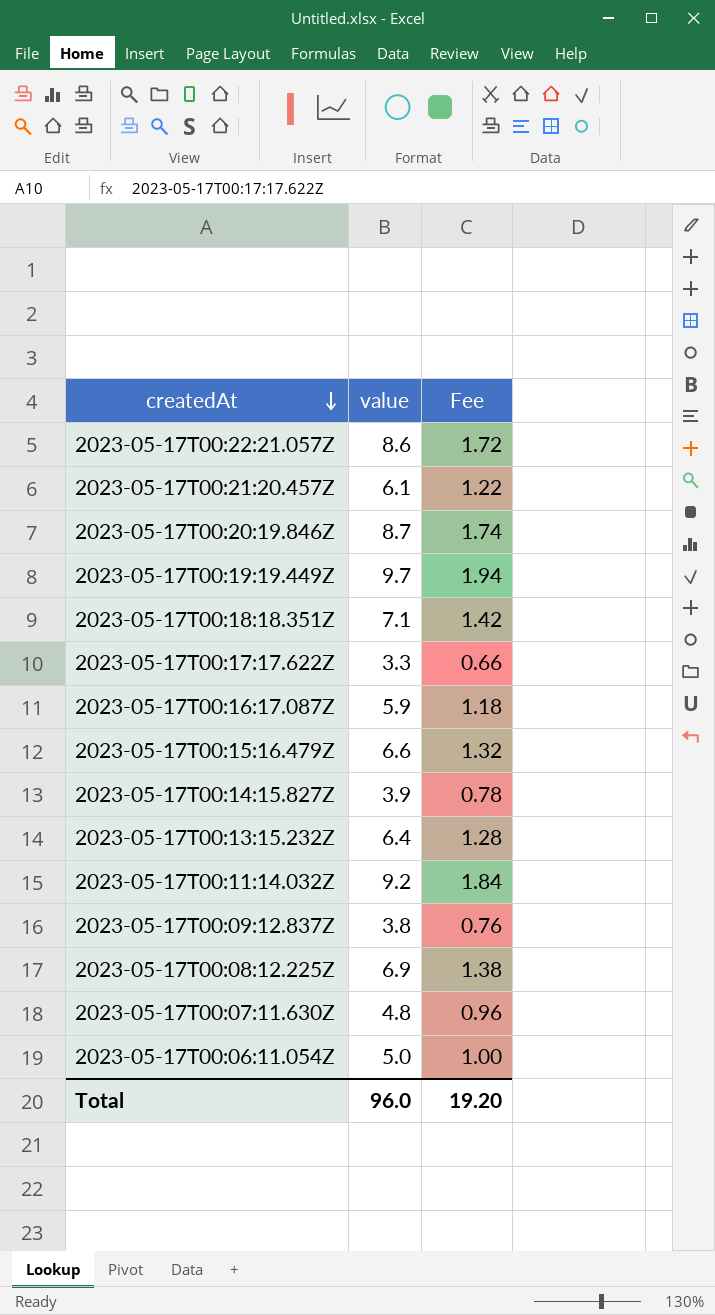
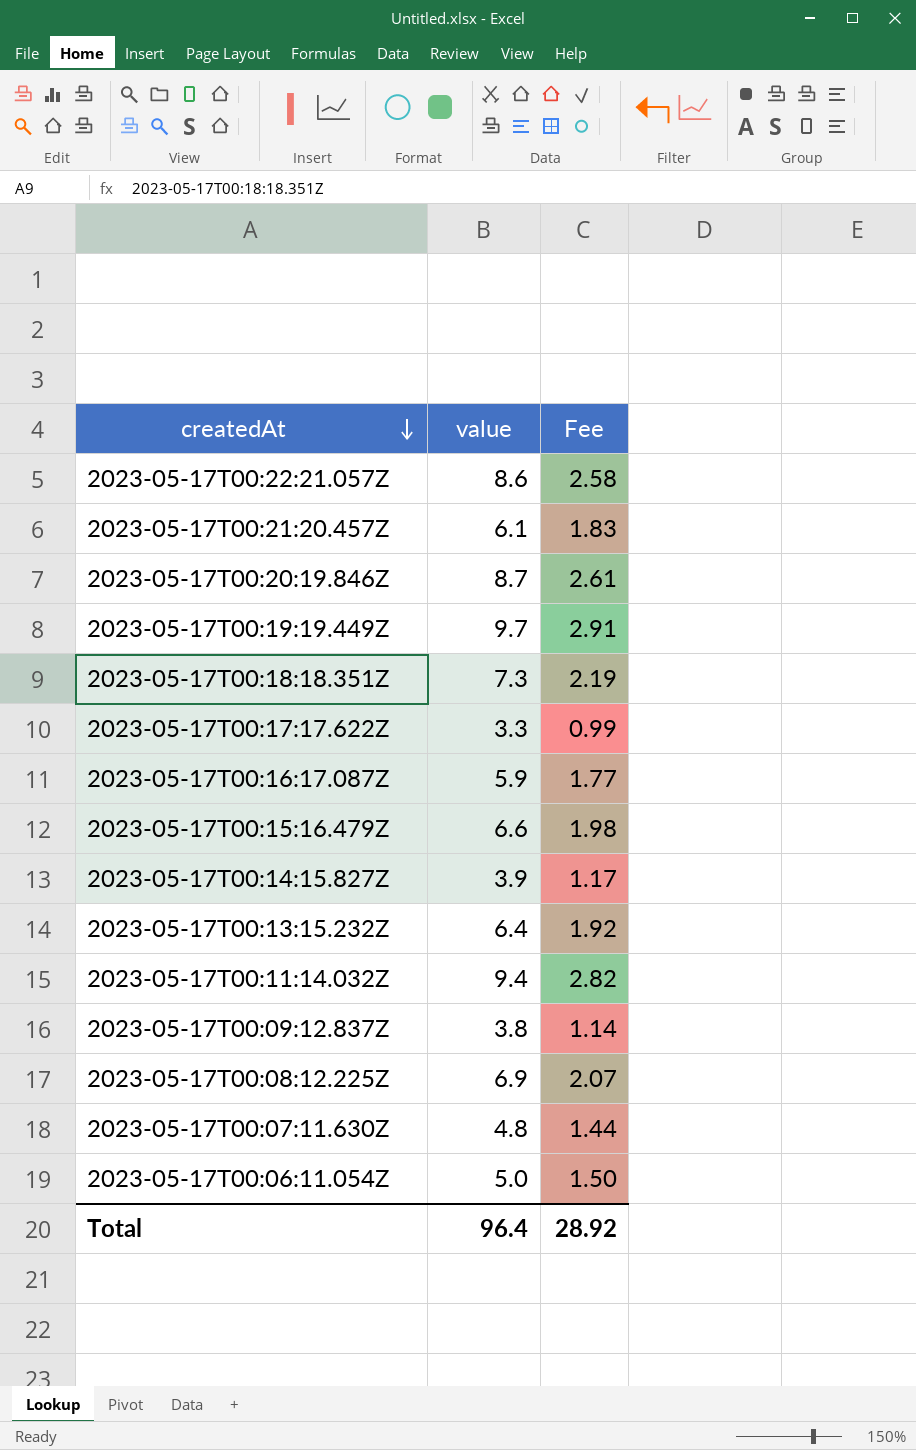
column Fee | formula: [value] * 0.2 -> [value] * 0.3
2023-05-17T00:18:18.351Z | value: 7.1 -> 7.3
2023-05-17T00:11:14.032Z | value: 9.2 -> 9.4
Total | value: 96.0 -> 96.4
Total | Fee: 19.20 -> 28.92

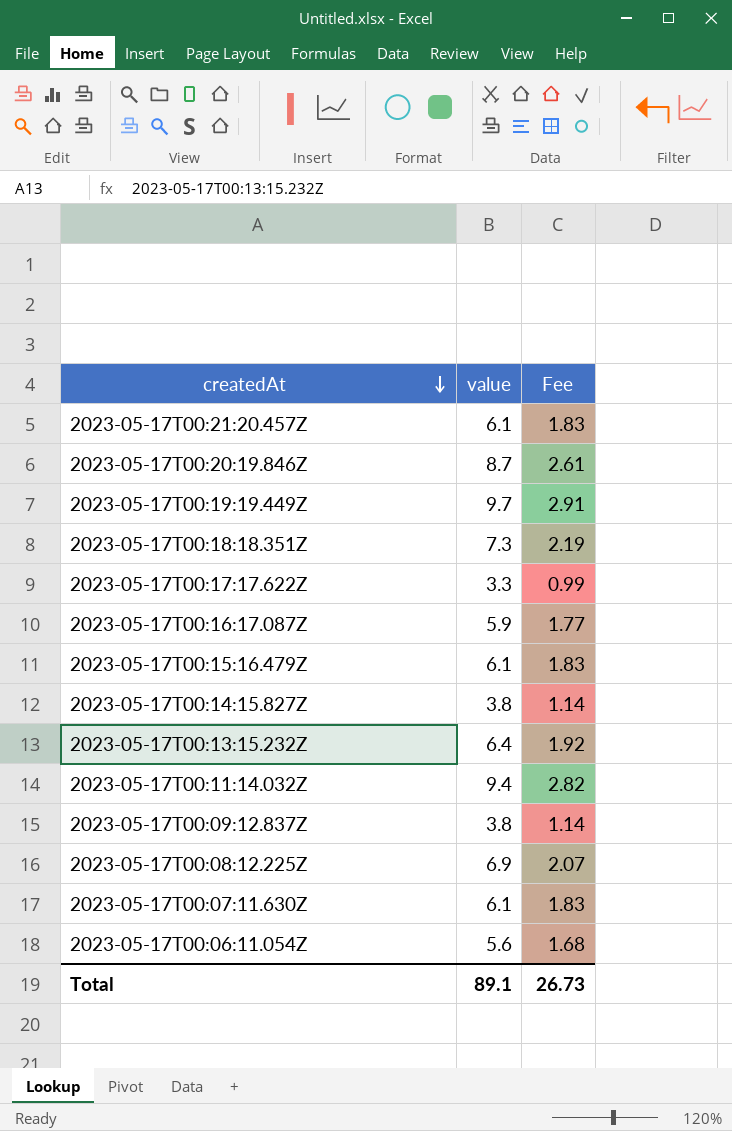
row 2023-05-17T00:22:21.057Z: 8.6 | 2.58 -> none
2023-05-17T00:15:16.479Z | value: 6.6 -> 6.1
2023-05-17T00:15:16.479Z | Fee: 1.98 -> 1.83
2023-05-17T00:14:15.827Z | value: 3.9 -> 3.8
2023-05-17T00:14:15.827Z | Fee: 1.17 -> 1.14
2023-05-17T00:07:11.630Z | value: 4.8 -> 6.1
2023-05-17T00:07:11.630Z | Fee: 1.44 -> 1.83
2023-05-17T00:06:11.054Z | value: 5.0 -> 5.6
2023-05-17T00:06:11.054Z | Fee: 1.50 -> 1.68
Total | value: 96.4 -> 89.1
Total | Fee: 28.92 -> 26.73

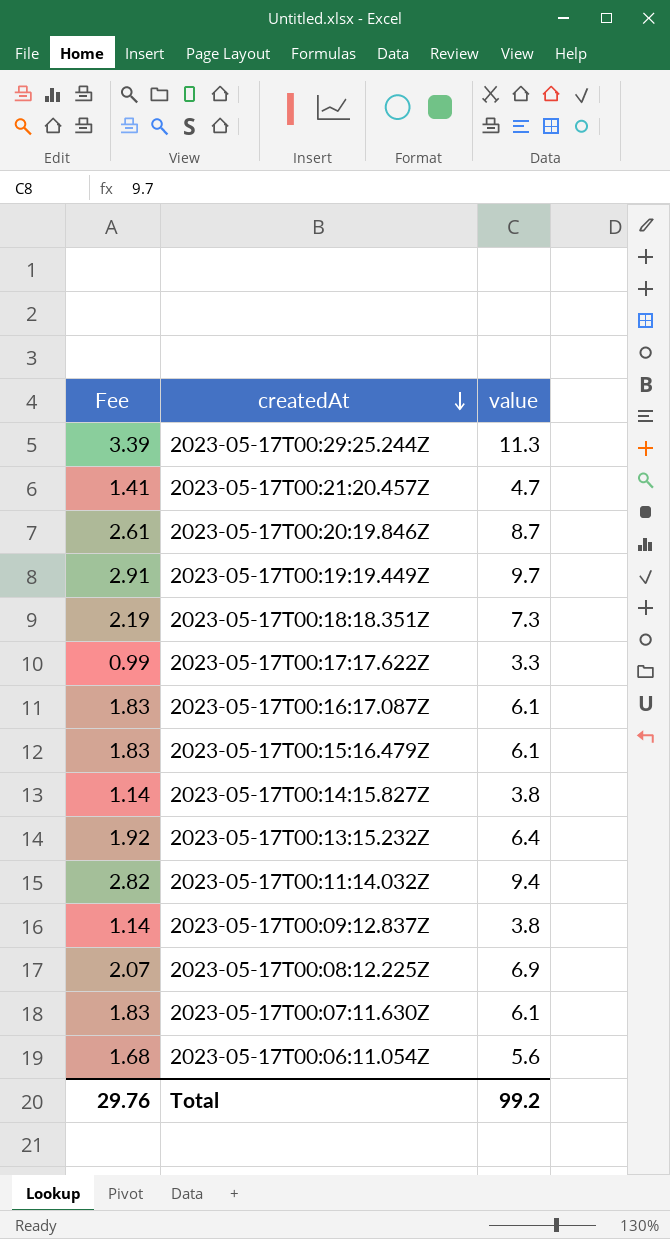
column Fee | position: 3 -> 1
row 2023-05-17T00:29:25.244Z: none -> 3.39 | 11.3
2023-05-17T00:21:20.457Z | Fee: 1.83 -> 1.41
2023-05-17T00:21:20.457Z | value: 6.1 -> 4.7
2023-05-17T00:16:17.087Z | Fee: 1.77 -> 1.83
2023-05-17T00:16:17.087Z | value: 5.9 -> 6.1
Total | Fee: 26.73 -> 29.76
Total | value: 89.1 -> 99.2

